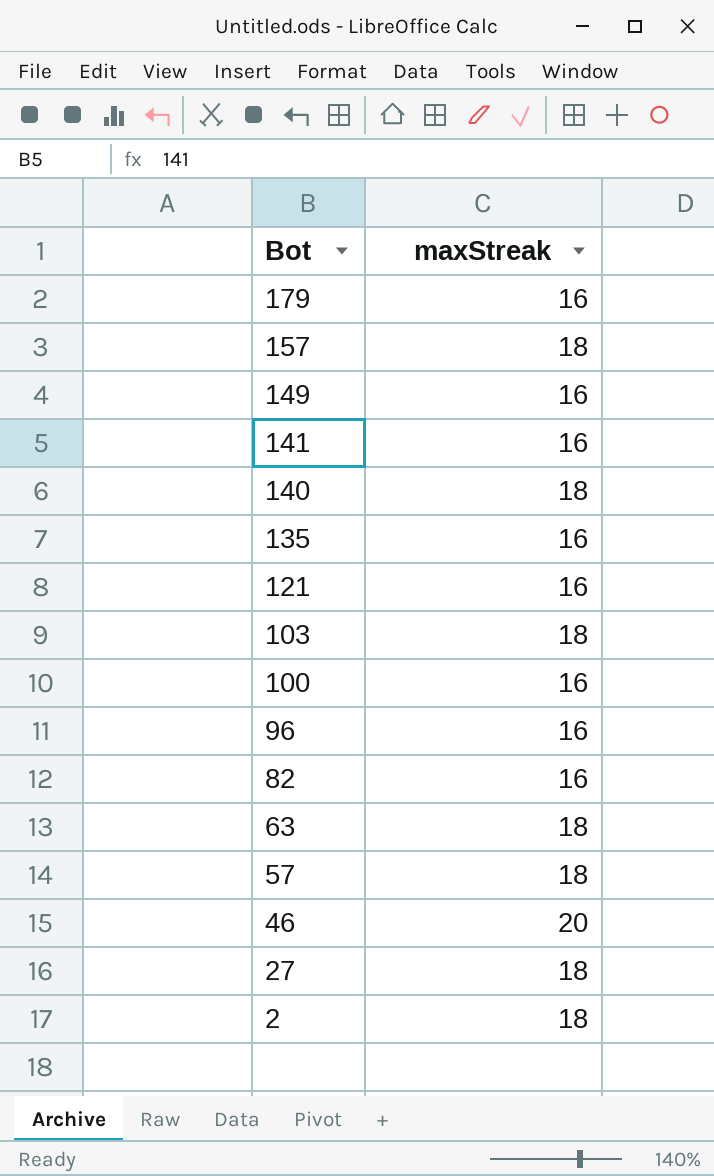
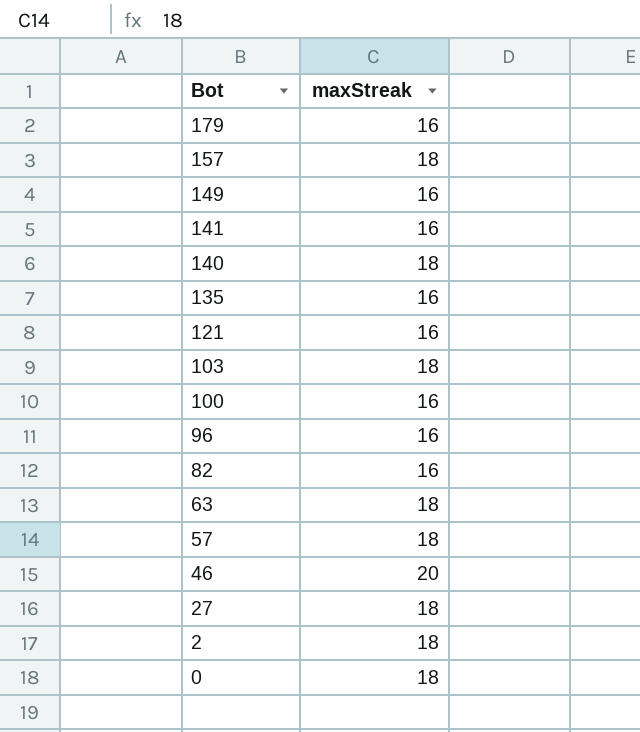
row 0: none -> 18

